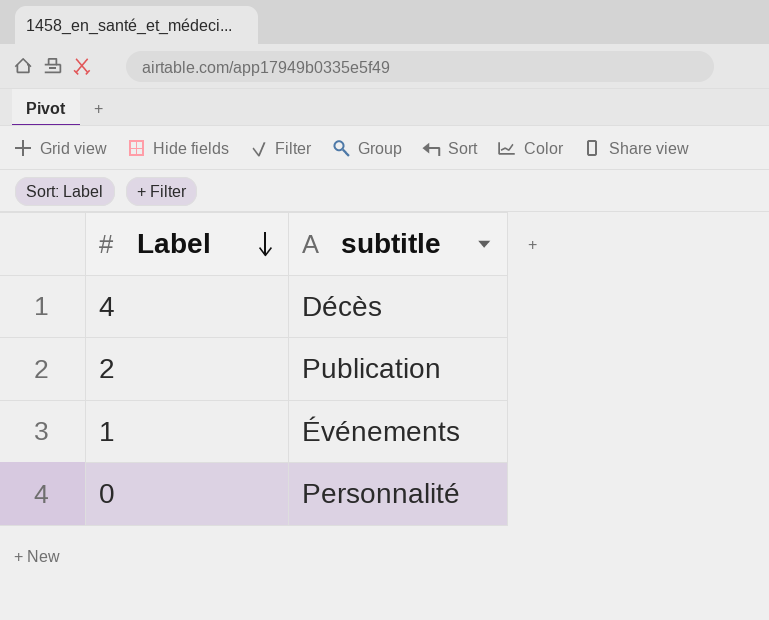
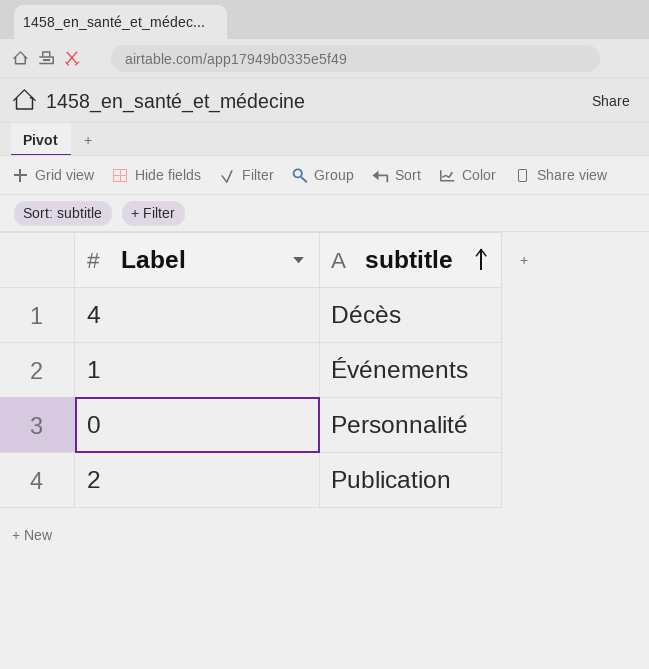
row order: Label descending -> subtitle ascending

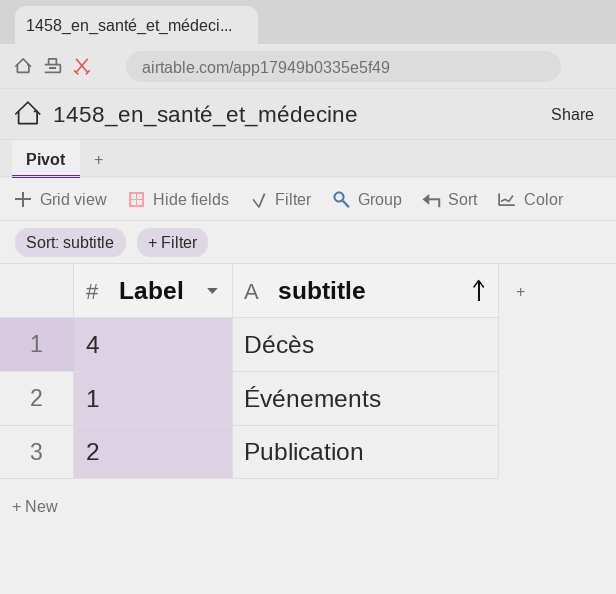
row 0: Personnalité -> none

